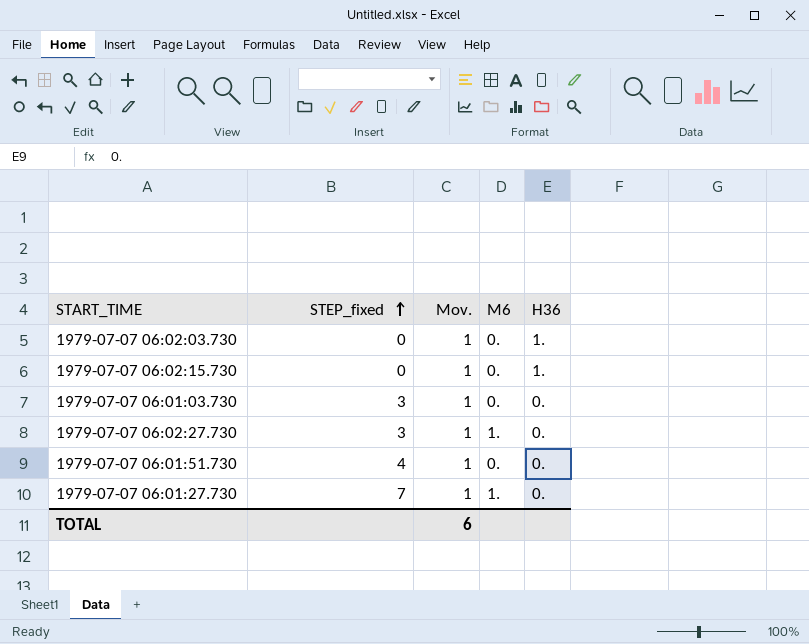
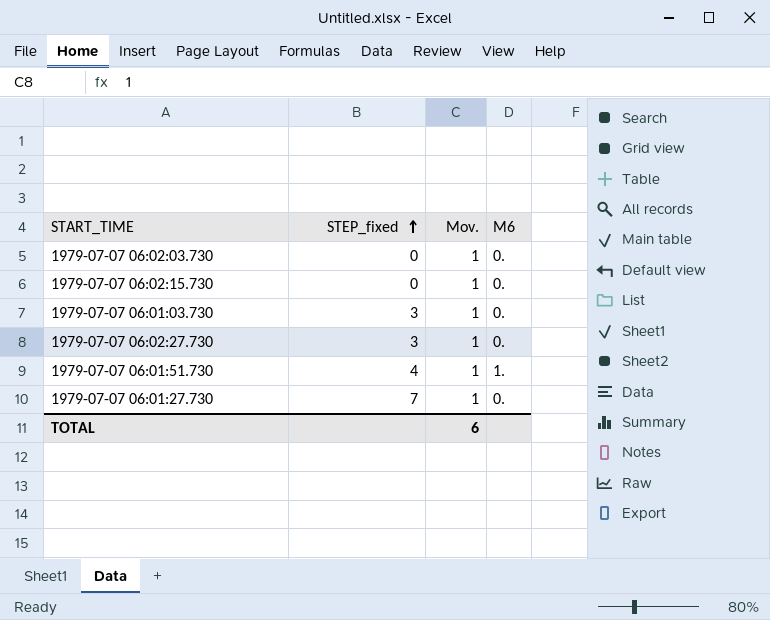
column H36 | position: 5 -> none
1979-07-07 06:02:27.730 | M6: 1. -> 0.
1979-07-07 06:01:51.730 | M6: 0. -> 1.
1979-07-07 06:01:27.730 | M6: 1. -> 0.

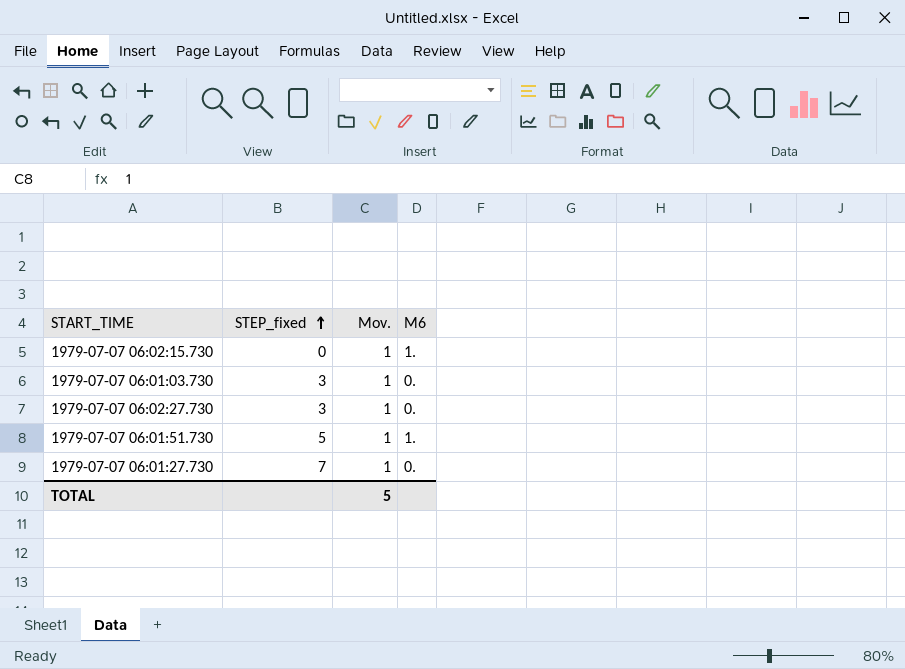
row 1979-07-07 06:02:03.730: 0 | 1 | 0. -> none
1979-07-07 06:02:15.730 | M6: 0. -> 1.
1979-07-07 06:01:51.730 | STEP_fixed: 4 -> 5
TOTAL | Mov.: 6 -> 5

